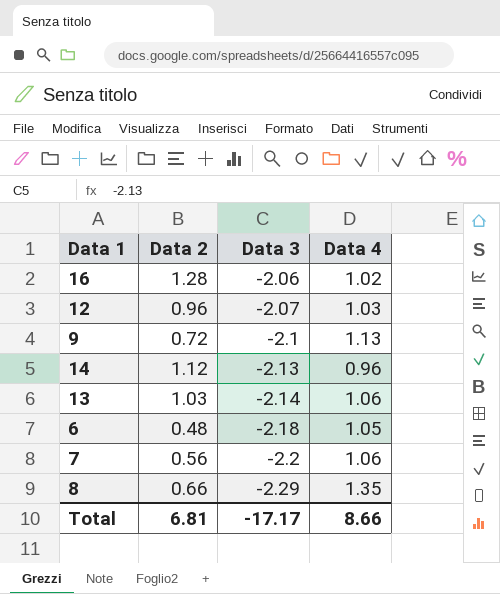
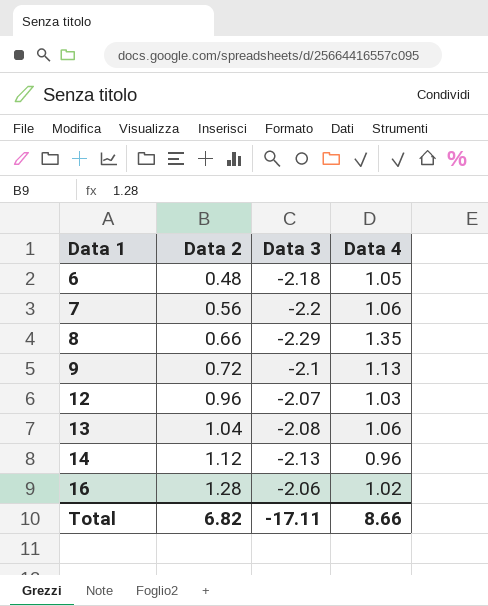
row order: Data 3 descending -> Data 1 ascending
13 | Data 2: 1.03 -> 1.04
13 | Data 3: -2.14 -> -2.08
Total | Data 2: 6.81 -> 6.82
Total | Data 3: -17.17 -> -17.11

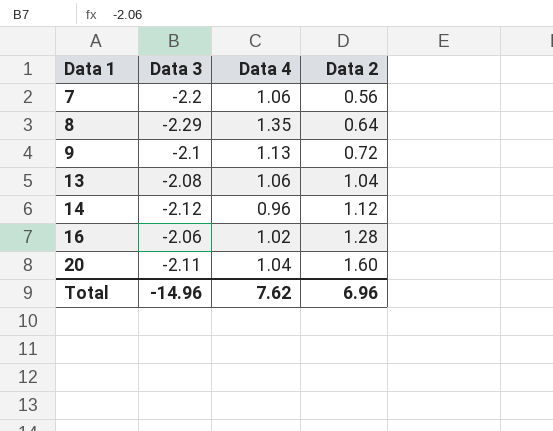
column Data 2 | position: 2 -> 4
row 6: 0.48 | -2.18 | 1.05 -> none
row 12: 0.96 | -2.07 | 1.03 -> none
8 | Data 2: 0.66 -> 0.64
14 | Data 3: -2.13 -> -2.12
row 20: none -> -2.11 | 1.04 | 1.60
Total | Data 3: -17.11 -> -14.96
Total | Data 4: 8.66 -> 7.62
Total | Data 2: 6.82 -> 6.96

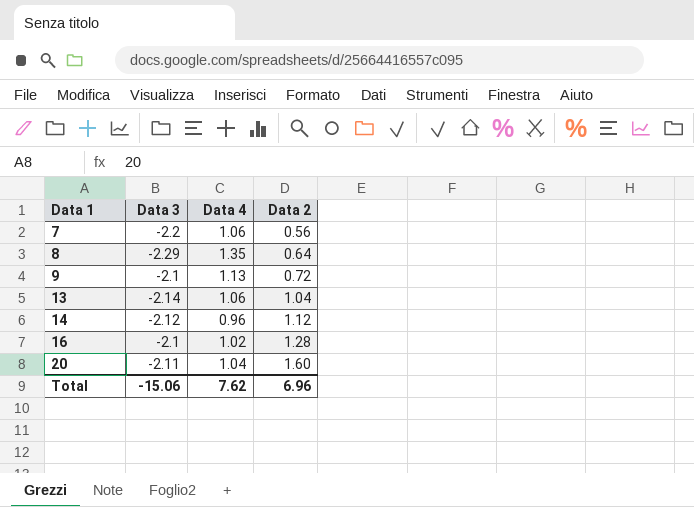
13 | Data 3: -2.08 -> -2.14
16 | Data 3: -2.06 -> -2.1
Total | Data 3: -14.96 -> -15.06

